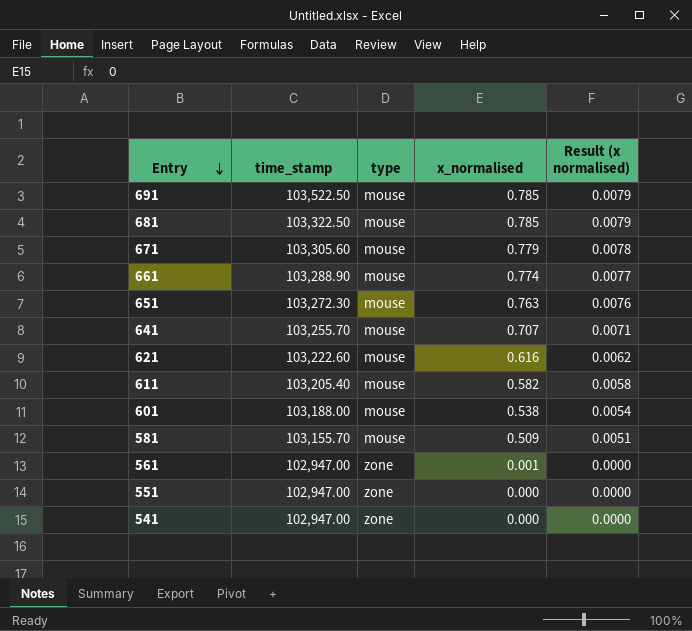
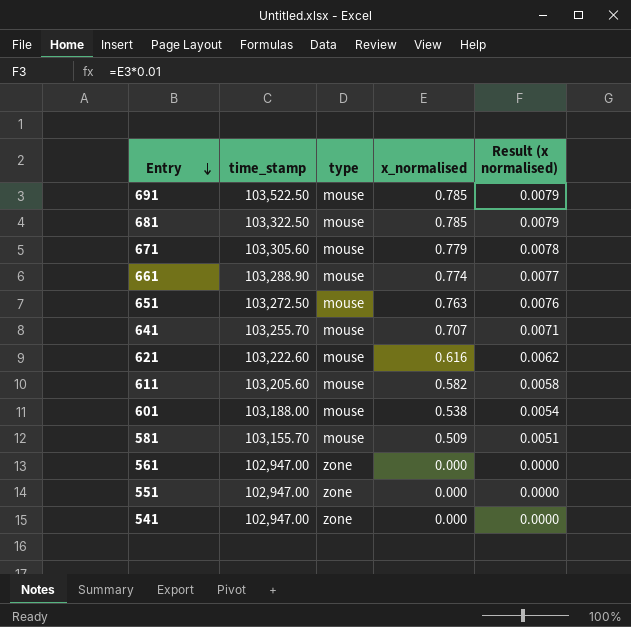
651 | time_stamp: 103,272.30 -> 103,272.50
611 | time_stamp: 103,205.40 -> 103,205.60
561 | x_normalised: 0.001 -> 0.000

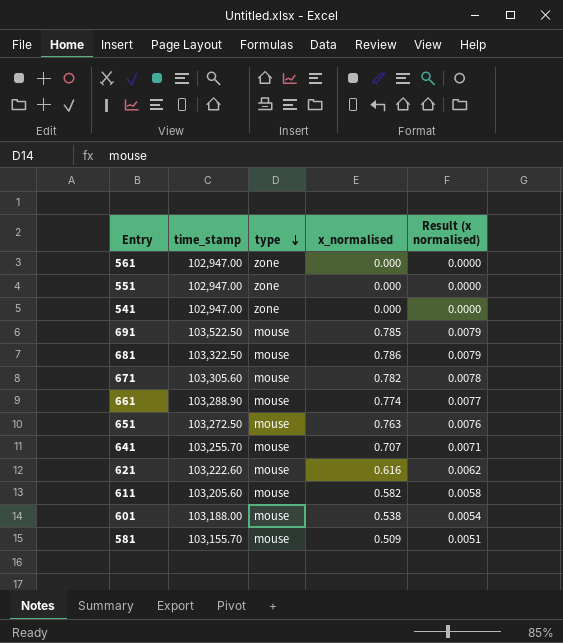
row order: Entry descending -> type descending
681 | x_normalised: 0.785 -> 0.786
671 | x_normalised: 0.779 -> 0.782

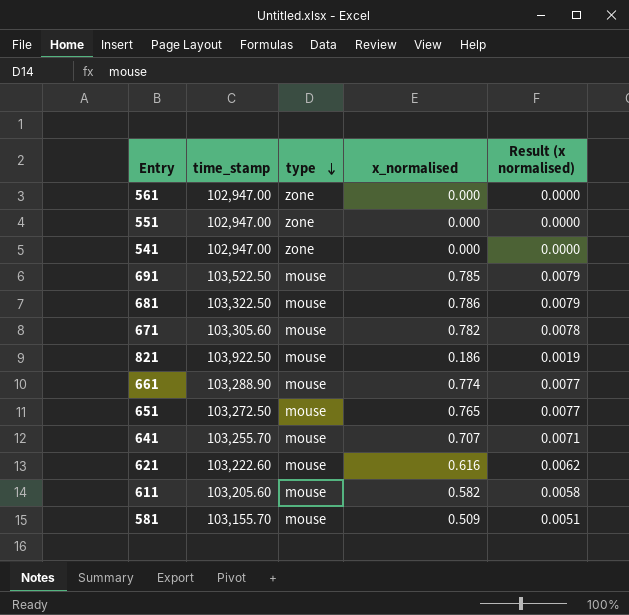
row 601: 103,188.00 | mouse | 0.538 | 0.0054 -> none
row 821: none -> 103,922.50 | mouse | 0.186 | 0.0019
651 | x_normalised: 0.763 -> 0.765
651 | Result (x normalised): 0.0076 -> 0.0077

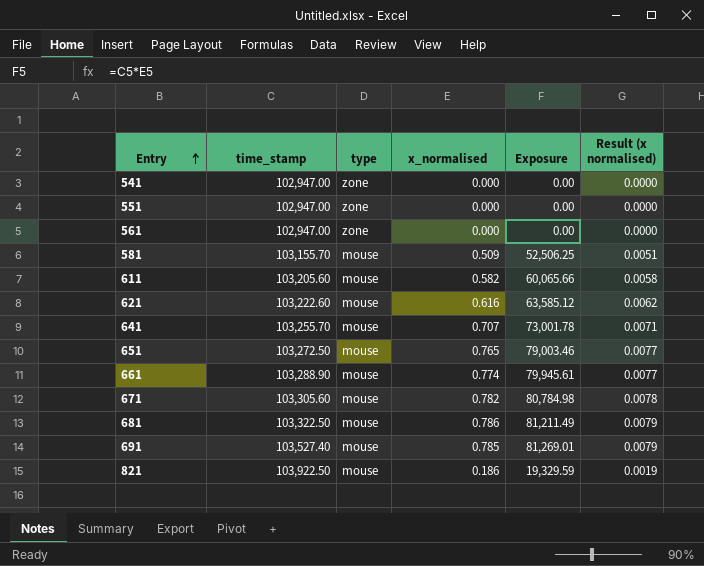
row order: type descending -> Entry ascending
column Exposure | formula: none -> [time_stamp] * [x_normalised]
691 | time_stamp: 103,522.50 -> 103,527.40

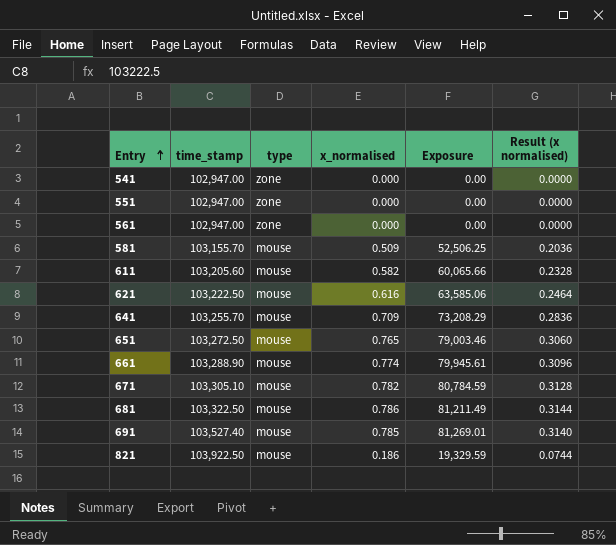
column Result (x normalised) | formula: [x_normalised] * 0.01 -> [x_normalised] * 0.4
621 | time_stamp: 103,222.60 -> 103,222.50
621 | Exposure: 63,585.12 -> 63,585.06
641 | x_normalised: 0.707 -> 0.709
641 | Exposure: 73,001.78 -> 73,208.29
671 | time_stamp: 103,305.60 -> 103,305.10
671 | Exposure: 80,784.98 -> 80,784.59

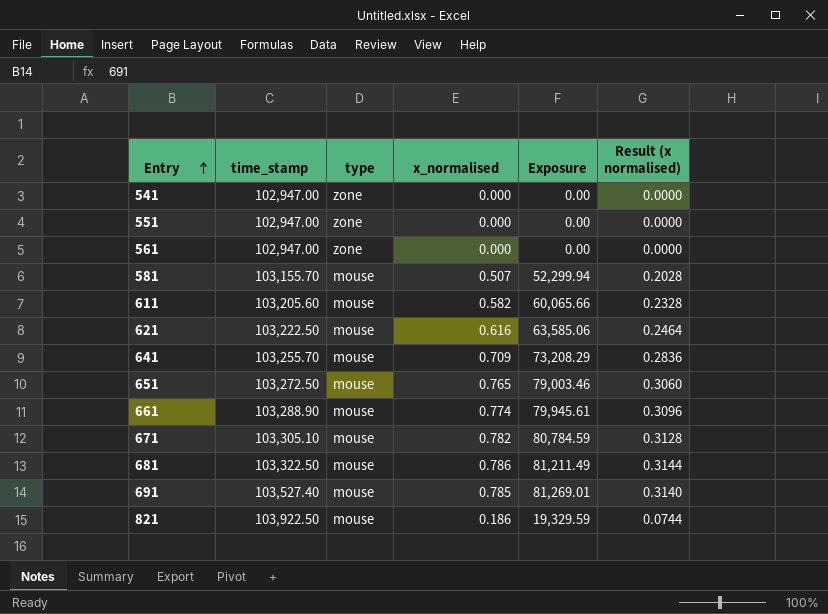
581 | x_normalised: 0.509 -> 0.507
581 | Exposure: 52,506.25 -> 52,299.94
581 | Result (x normalised): 0.2036 -> 0.2028

